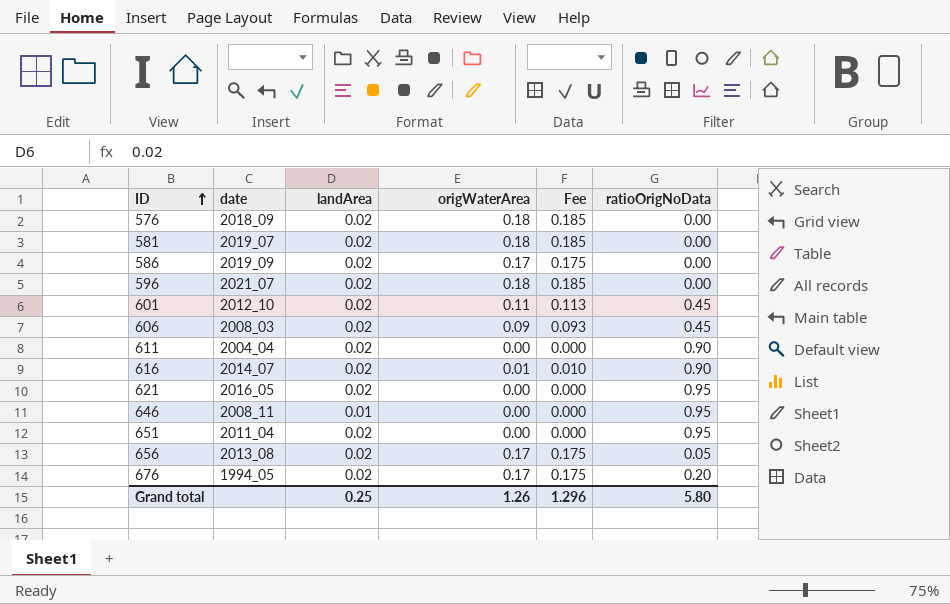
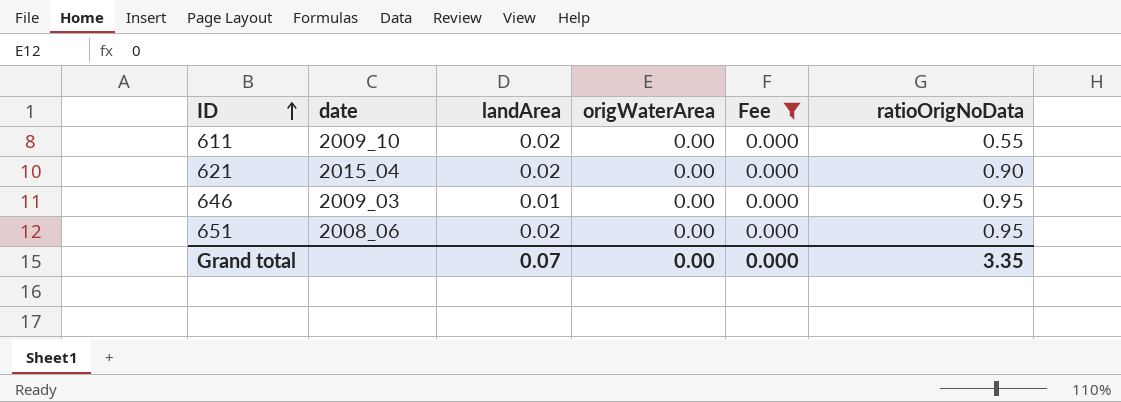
filter: none -> Fee = 0.000
611 | date: 2004_04 -> 2009_10
611 | ratioOrigNoData: 0.90 -> 0.55
621 | date: 2016_05 -> 2015_04
621 | ratioOrigNoData: 0.95 -> 0.90
646 | date: 2008_11 -> 2009_03
651 | date: 2011_04 -> 2008_06
Grand total | landArea: 0.25 -> 0.07
Grand total | origWaterArea: 1.26 -> 0.00
Grand total | Fee: 1.296 -> 0.000
Grand total | ratioOrigNoData: 5.80 -> 3.35

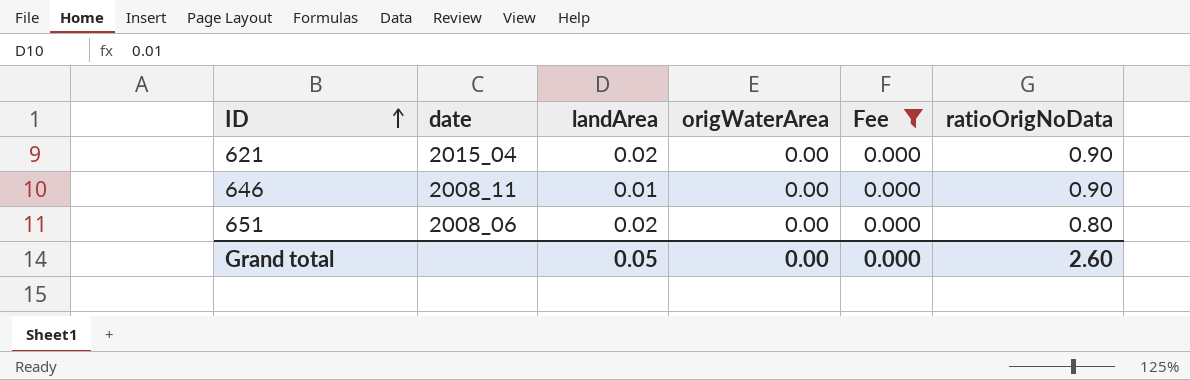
row 611: 2009_10 | 0.02 | 0.00 | 0.000 | 0.55 -> none
646 | date: 2009_03 -> 2008_11
646 | ratioOrigNoData: 0.95 -> 0.90
651 | ratioOrigNoData: 0.95 -> 0.80
Grand total | landArea: 0.07 -> 0.05
Grand total | ratioOrigNoData: 3.35 -> 2.60

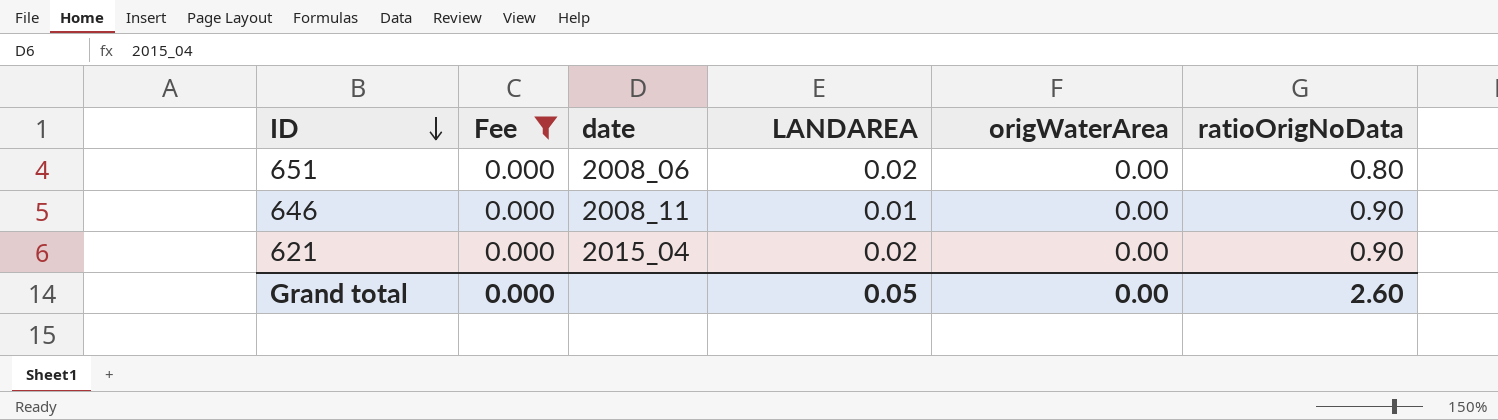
row order: ID ascending -> ID descending
column Fee | position: 5 -> 2
column name: landArea -> LANDAREA

